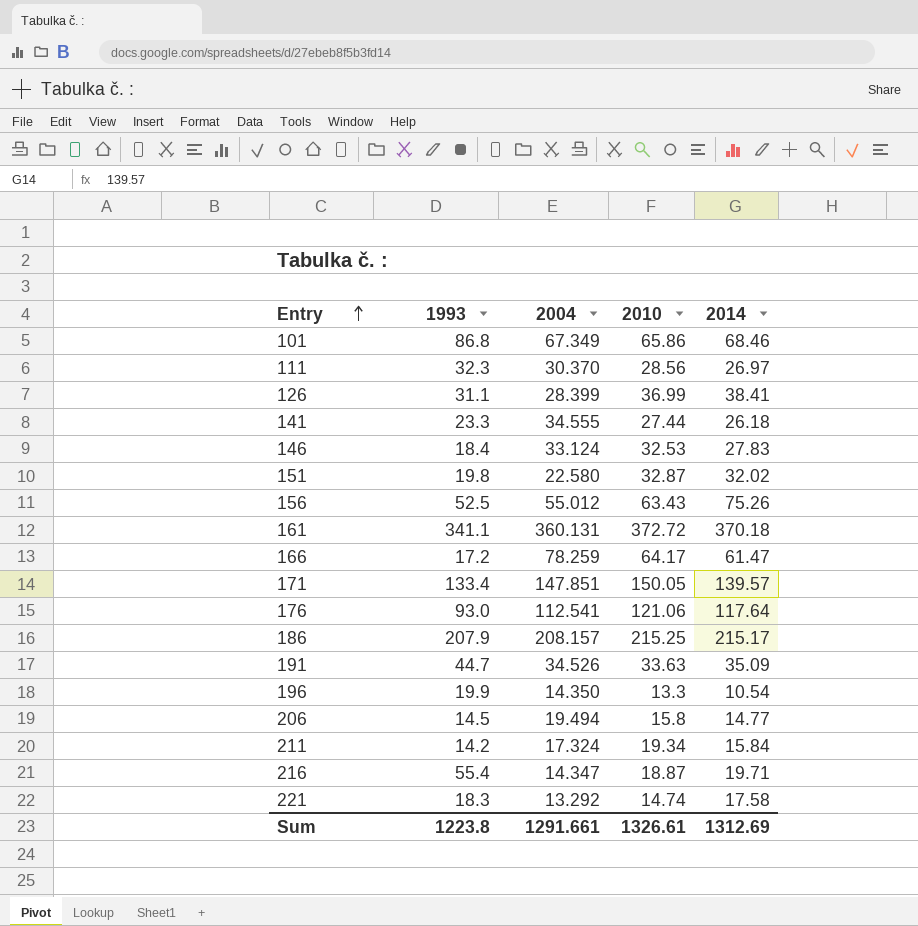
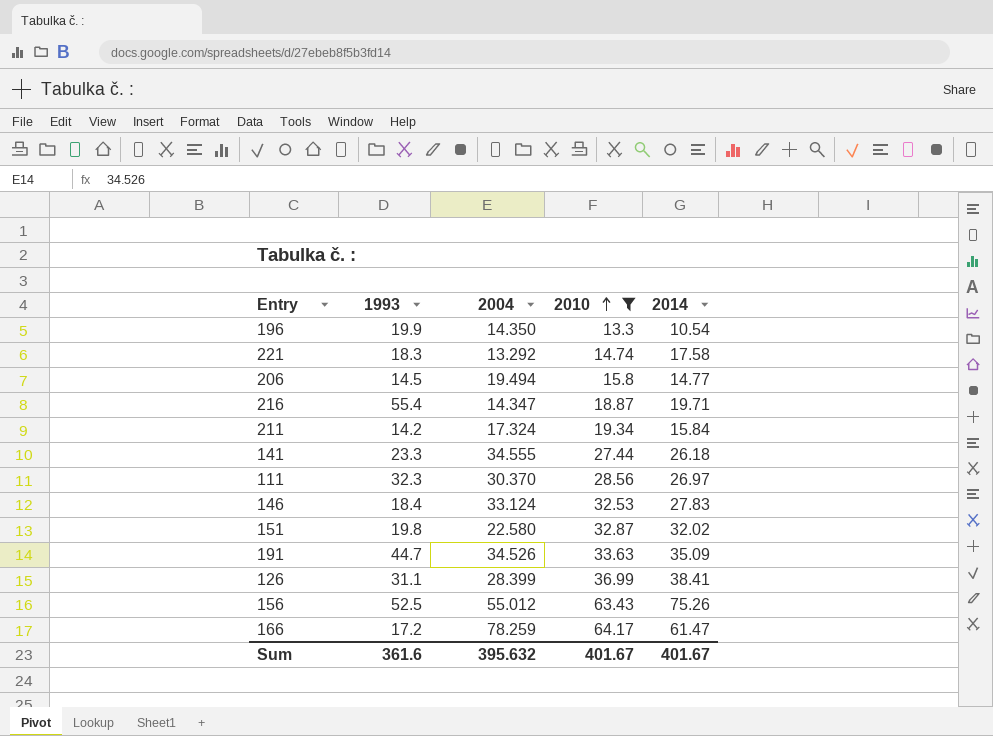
filter: none -> 2010 <= 64.17
row order: Entry ascending -> 2010 ascending
Sum | 1993: 1223.8 -> 361.6
Sum | 2004: 1291.661 -> 395.632
Sum | 2010: 1326.61 -> 401.67
Sum | 2014: 1312.69 -> 401.67

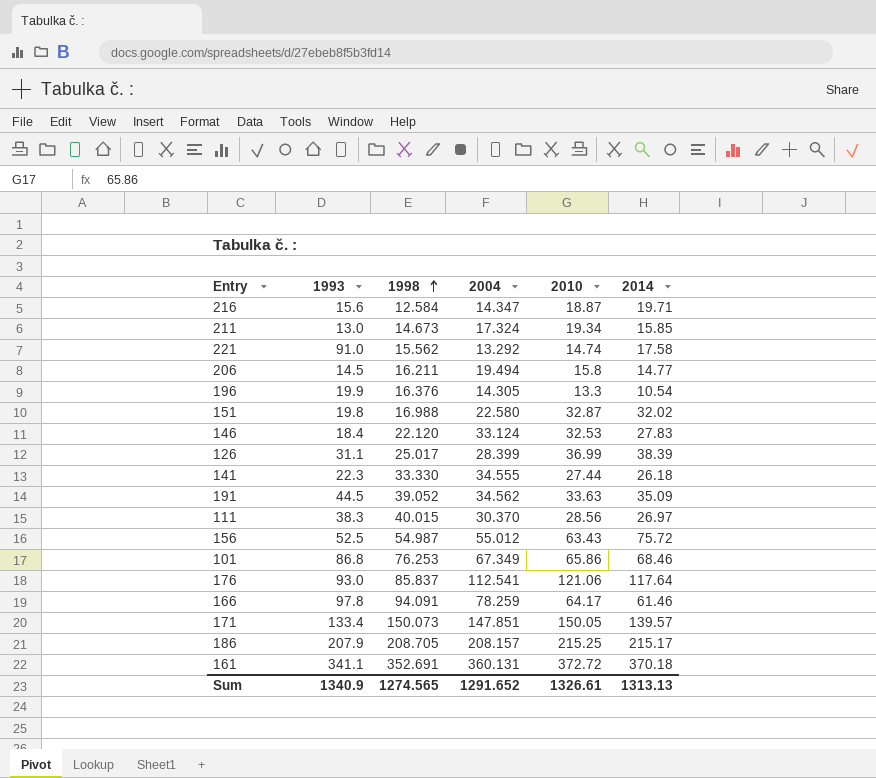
filter: 2010 <= 64.17 -> none
row order: 2010 ascending -> 1998 ascending
column 1998 | position: none -> 3
216 | 1993: 55.4 -> 15.6
211 | 1993: 14.2 -> 13.0
211 | 2014: 15.84 -> 15.85
221 | 1993: 18.3 -> 91.0
196 | 2004: 14.350 -> 14.305
126 | 2014: 38.41 -> 38.39
141 | 1993: 23.3 -> 22.3
191 | 1993: 44.7 -> 44.5
191 | 2004: 34.526 -> 34.562
111 | 1993: 32.3 -> 38.3
156 | 2014: 75.26 -> 75.72
166 | 1993: 17.2 -> 97.8
166 | 2014: 61.47 -> 61.46
Sum | 1993: 361.6 -> 1340.9
Sum | 2004: 395.632 -> 1291.652
Sum | 2010: 401.67 -> 1326.61
Sum | 2014: 401.67 -> 1313.13

